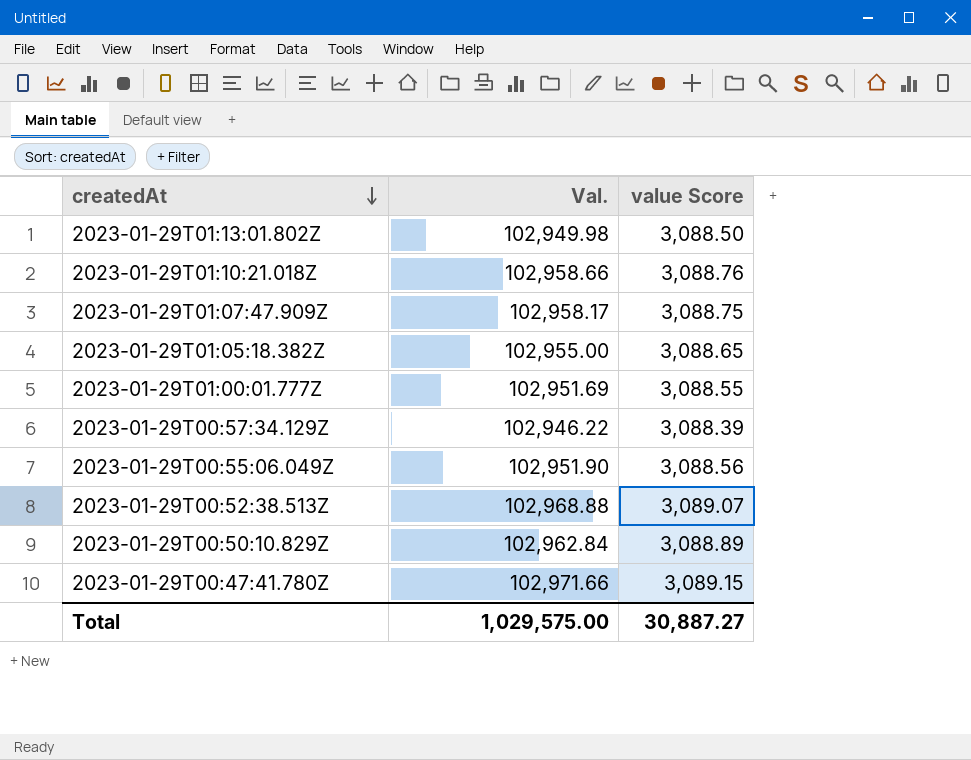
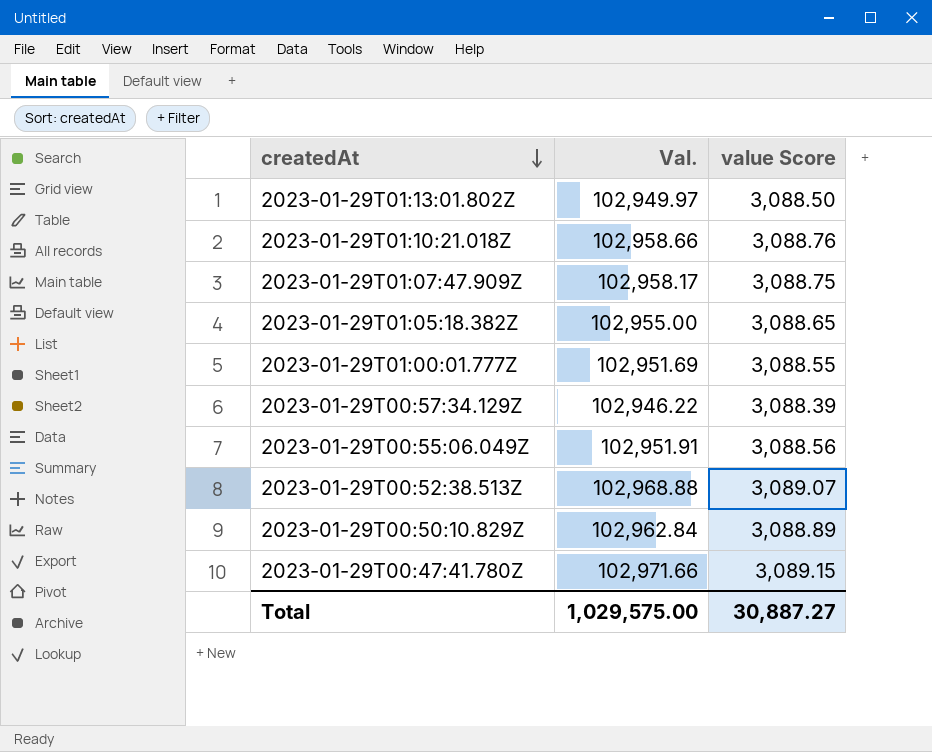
2023-01-29T01:13:01.802Z | Val.: 102,949.98 -> 102,949.97
2023-01-29T00:55:06.049Z | Val.: 102,951.90 -> 102,951.91

